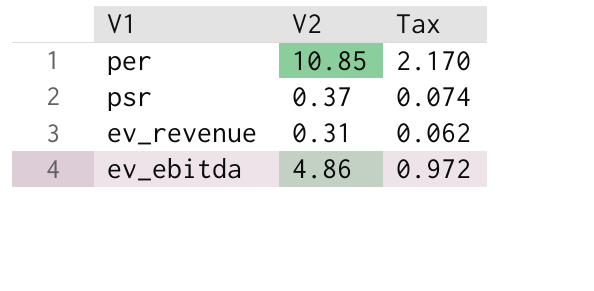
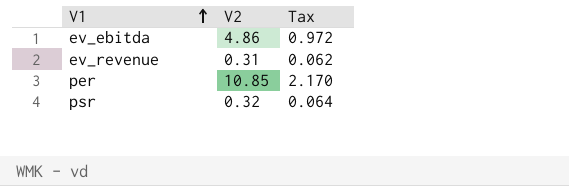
row order: none -> V1 ascending
psr | V2: 0.37 -> 0.32
psr | Tax: 0.074 -> 0.064

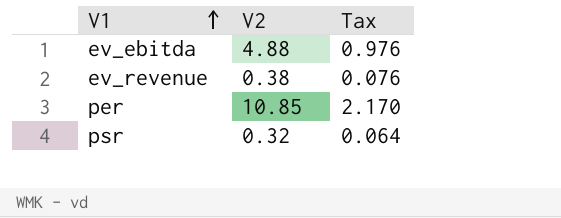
ev_ebitda | V2: 4.86 -> 4.88
ev_ebitda | Tax: 0.972 -> 0.976
ev_revenue | V2: 0.31 -> 0.38
ev_revenue | Tax: 0.062 -> 0.076

